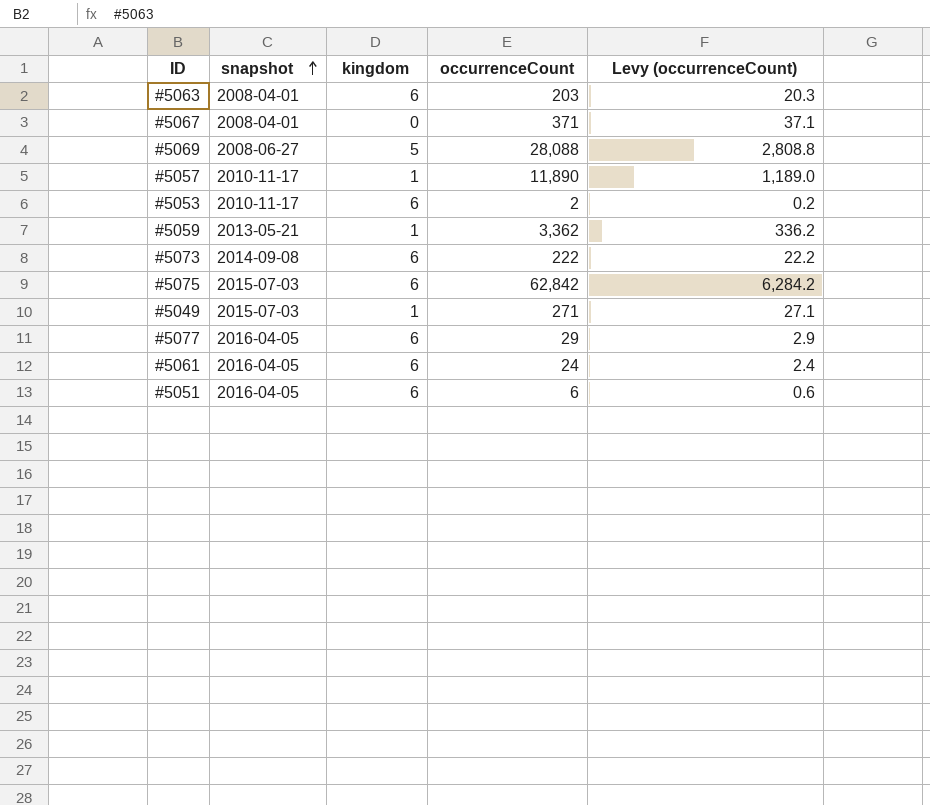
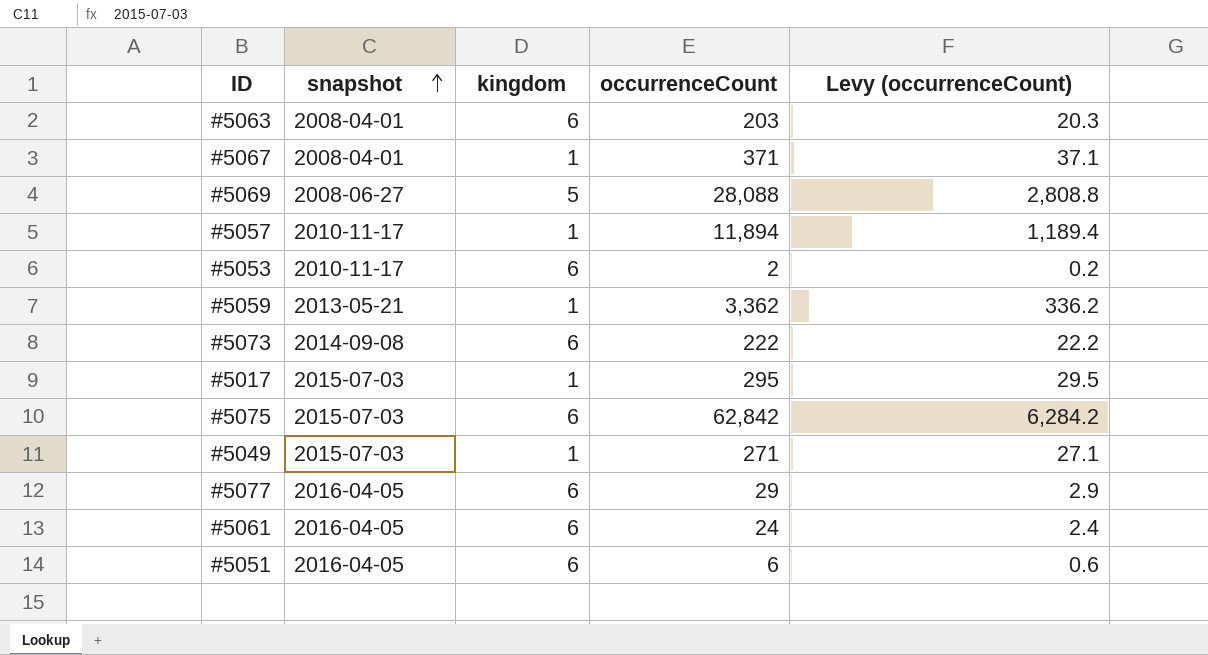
#5067 | kingdom: 0 -> 1
#5057 | occurrenceCount: 11,890 -> 11,894
#5057 | Levy (occurrenceCount): 1,189.0 -> 1,189.4
row #5017: none -> 2015-07-03 | 1 | 295 | 29.5

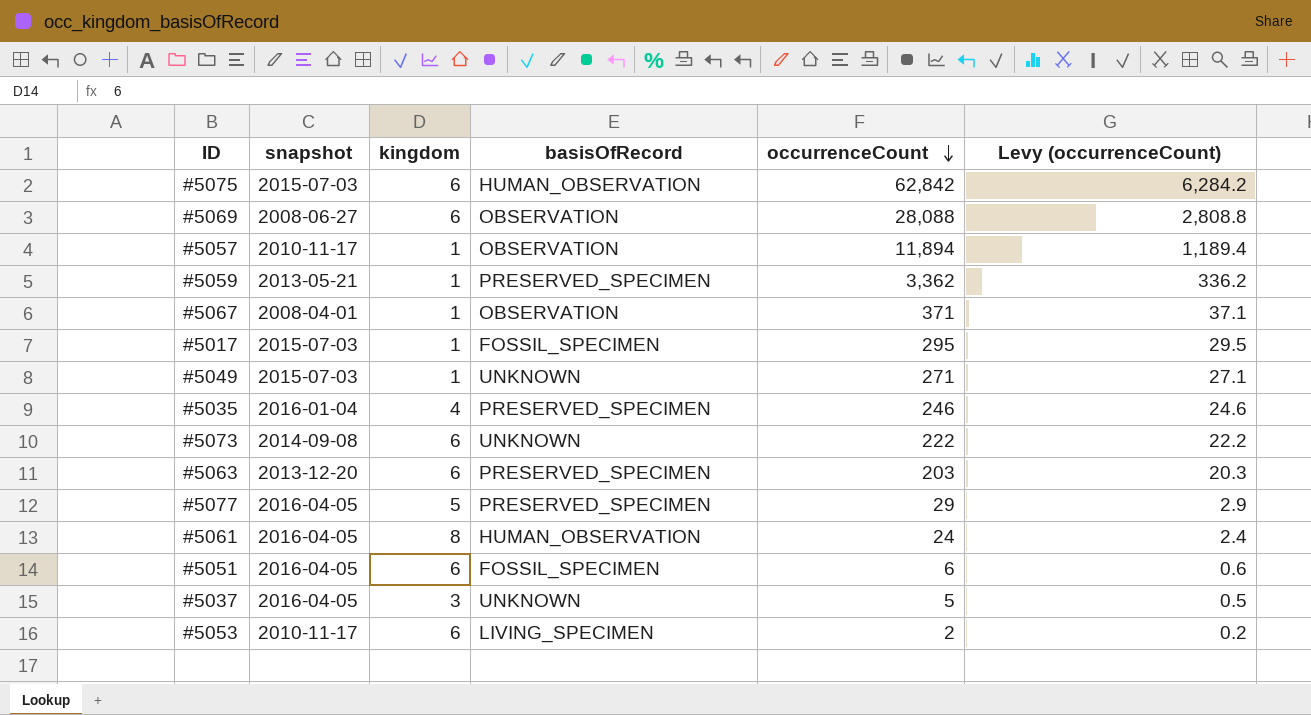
row order: snapshot ascending -> occurrenceCount descending
column basisOfRecord | position: none -> 4
#5069 | kingdom: 5 -> 6
row #5035: none -> 2016-01-04 | 4 | PRESERVED_SPECIMEN | 246 | 24.6
#5063 | snapshot: 2008-04-01 -> 2013-12-20
#5077 | kingdom: 6 -> 5
#5061 | kingdom: 6 -> 8
row #5037: none -> 2016-04-05 | 3 | UNKNOWN | 5 | 0.5

